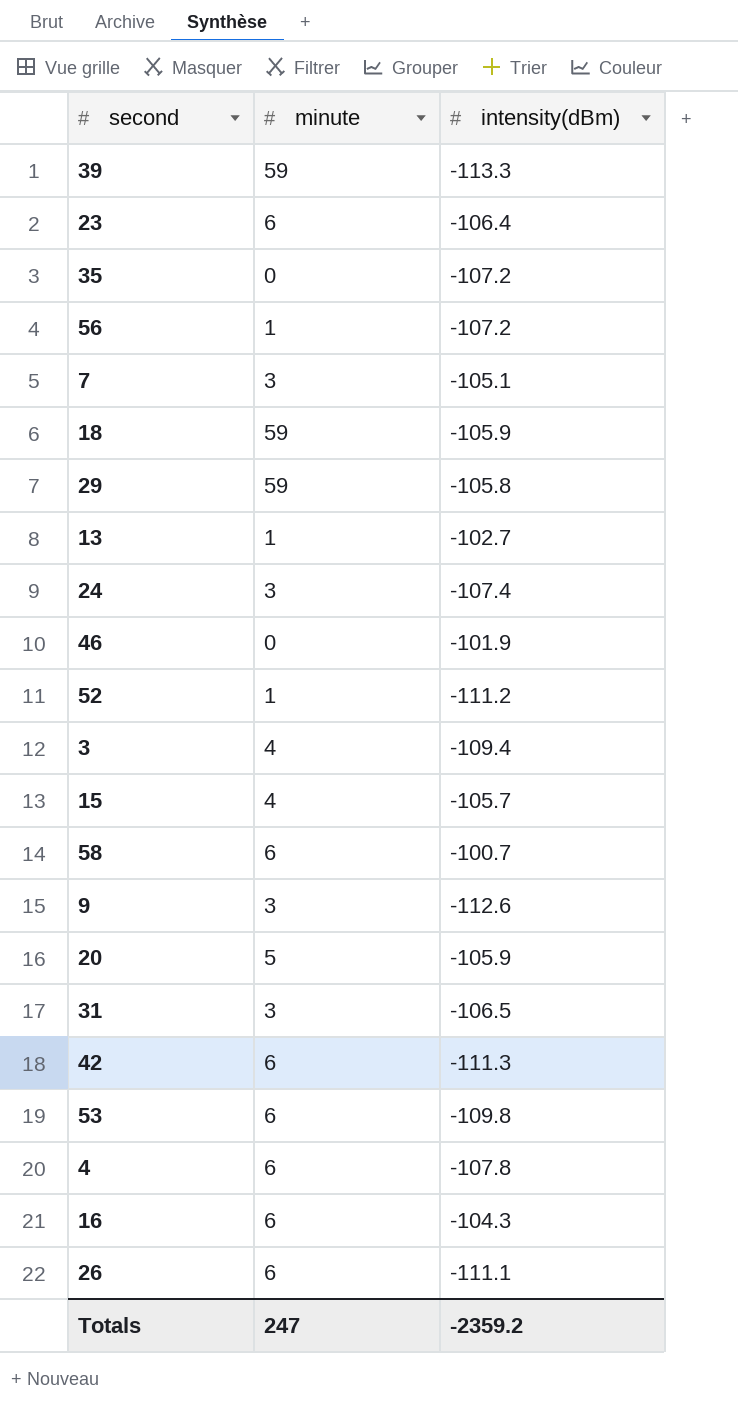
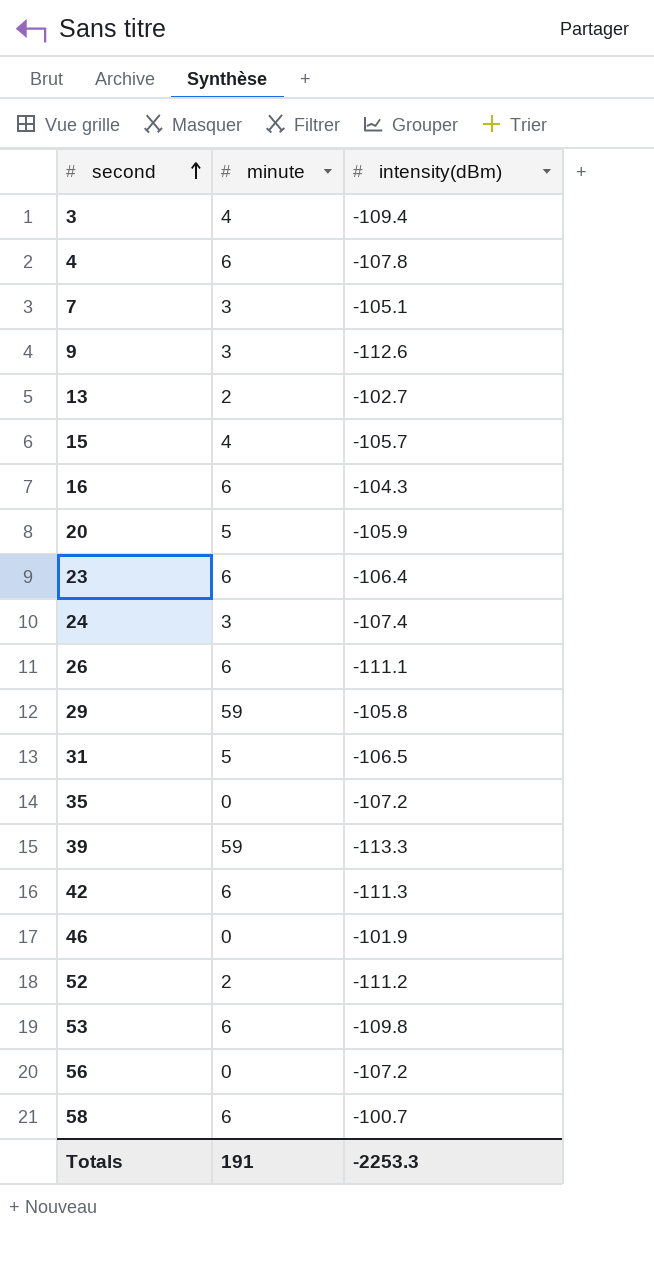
row order: none -> second ascending
row 18: 59 | -105.9 -> none
13 | minute: 1 -> 2
31 | minute: 3 -> 5
52 | minute: 1 -> 2
56 | minute: 1 -> 0
Totals | minute: 247 -> 191
Totals | intensity(dBm): -2359.2 -> -2253.3

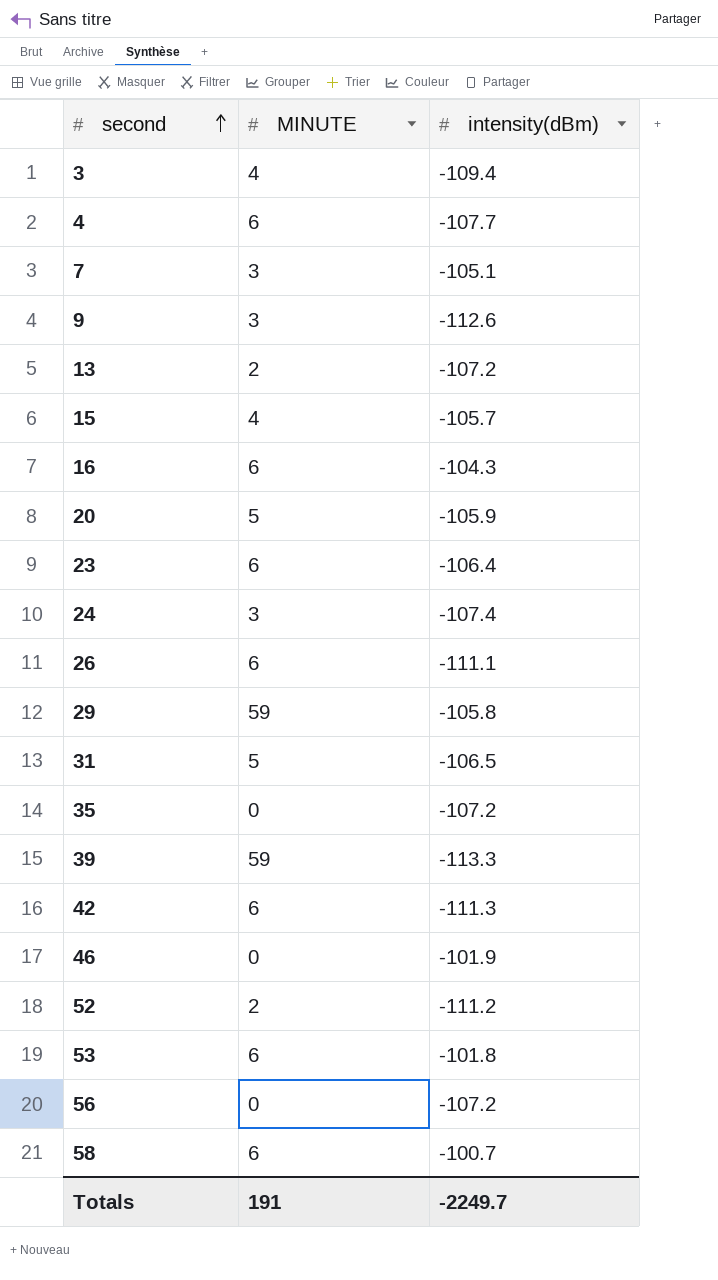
column name: minute -> MINUTE
4 | intensity(dBm): -107.8 -> -107.7
13 | intensity(dBm): -102.7 -> -107.2
53 | intensity(dBm): -109.8 -> -101.8
Totals | intensity(dBm): -2253.3 -> -2249.7

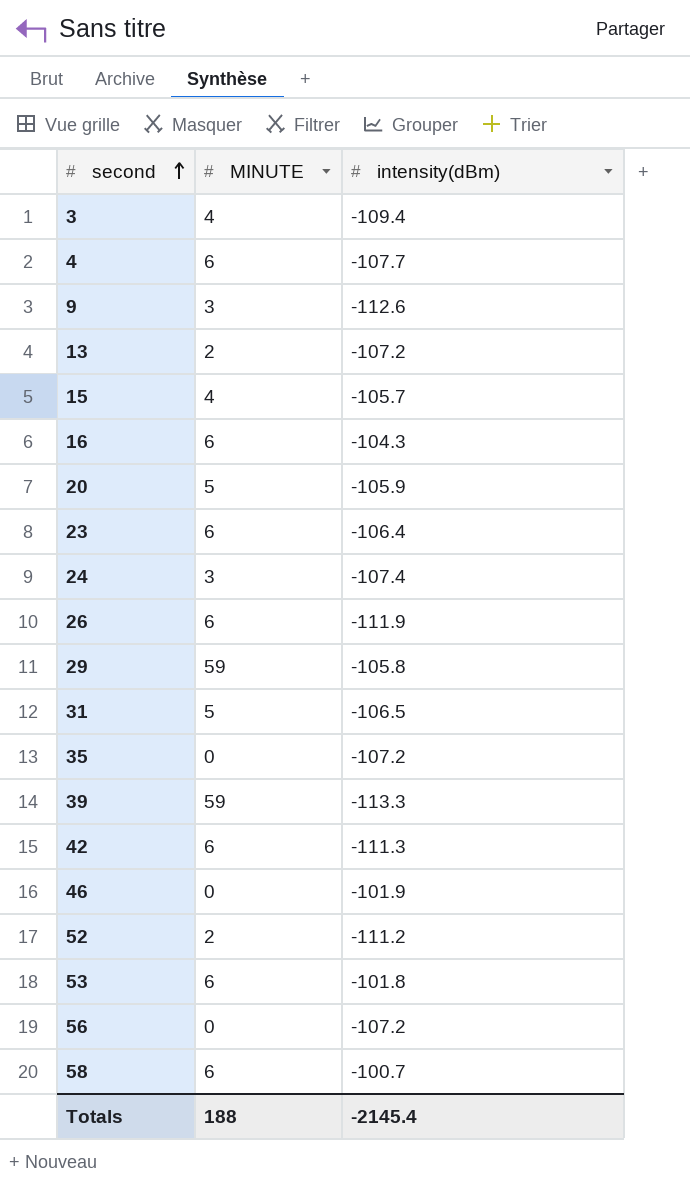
row 7: 3 | -105.1 -> none
26 | intensity(dBm): -111.1 -> -111.9
Totals | MINUTE: 191 -> 188
Totals | intensity(dBm): -2249.7 -> -2145.4

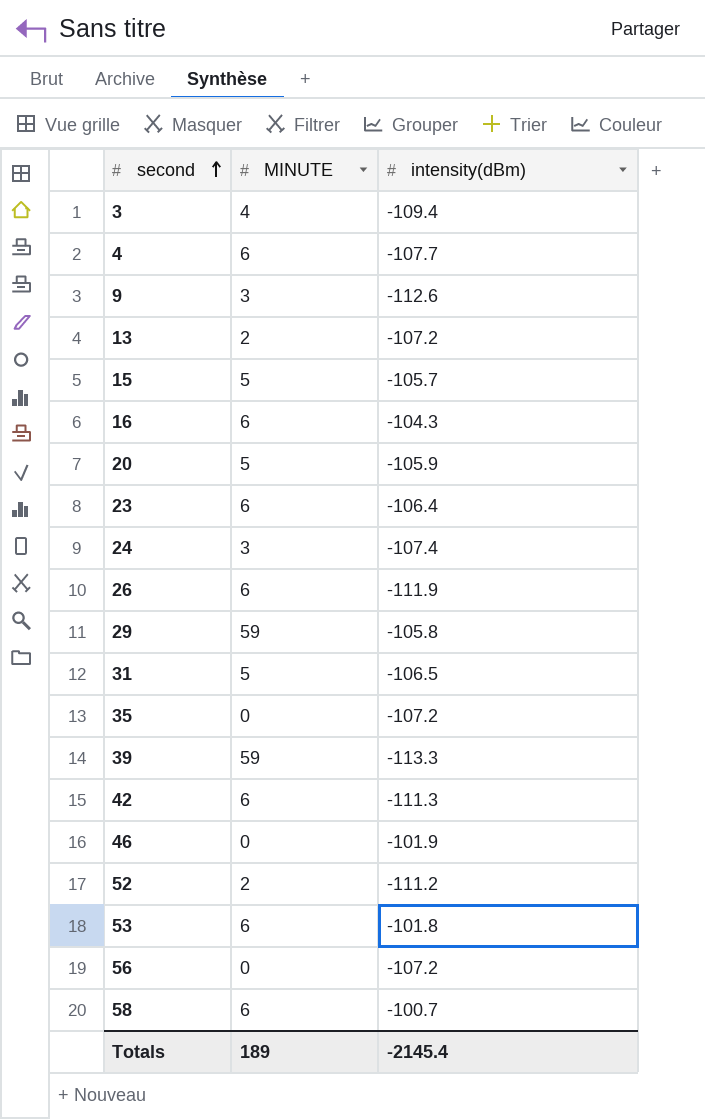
15 | MINUTE: 4 -> 5
Totals | MINUTE: 188 -> 189

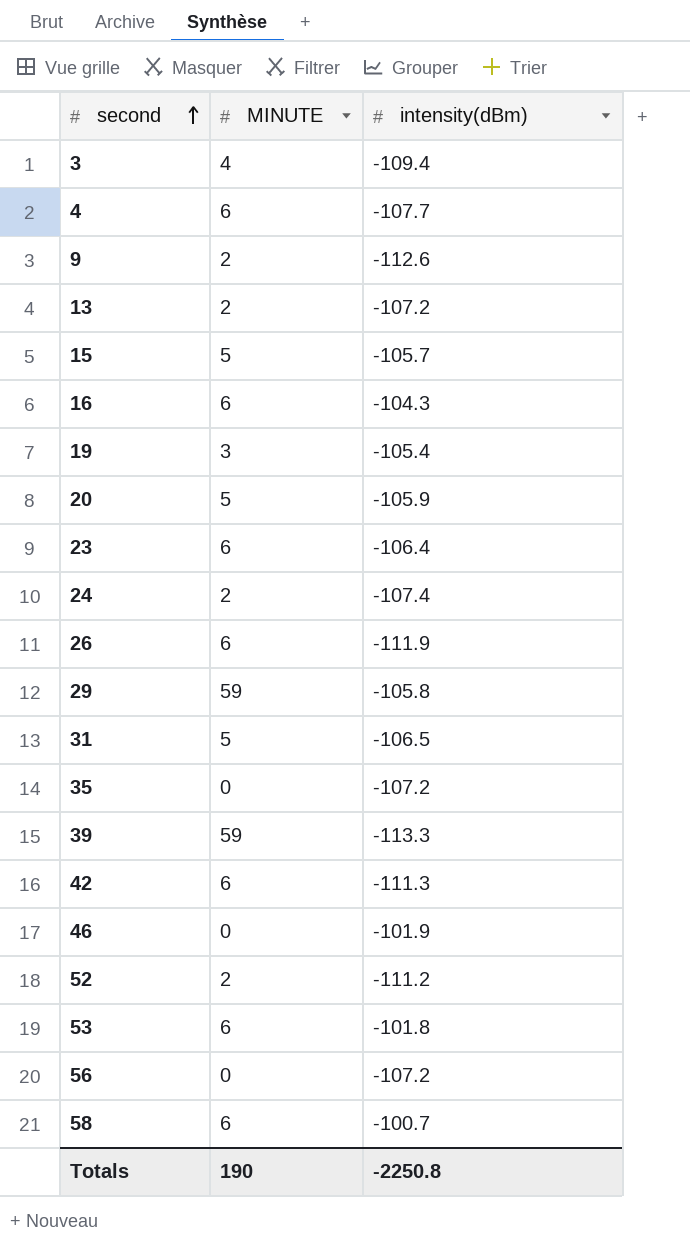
9 | MINUTE: 3 -> 2
row 19: none -> 3 | -105.4
24 | MINUTE: 3 -> 2
Totals | MINUTE: 189 -> 190
Totals | intensity(dBm): -2145.4 -> -2250.8

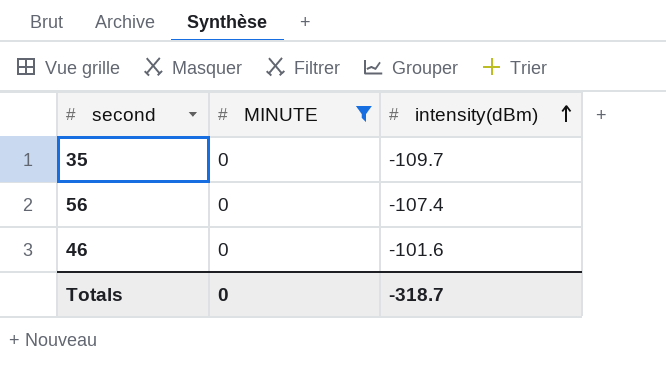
filter: none -> MINUTE = 0
row order: second ascending -> intensity(dBm) ascending
35 | intensity(dBm): -107.2 -> -109.7
56 | intensity(dBm): -107.2 -> -107.4
46 | intensity(dBm): -101.9 -> -101.6
Totals | MINUTE: 190 -> 0
Totals | intensity(dBm): -2250.8 -> -318.7

